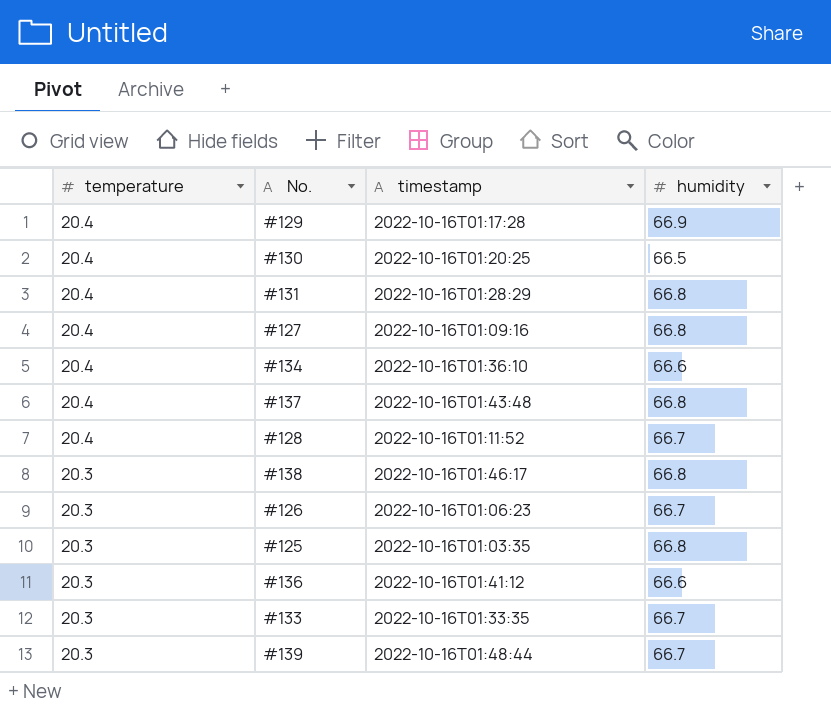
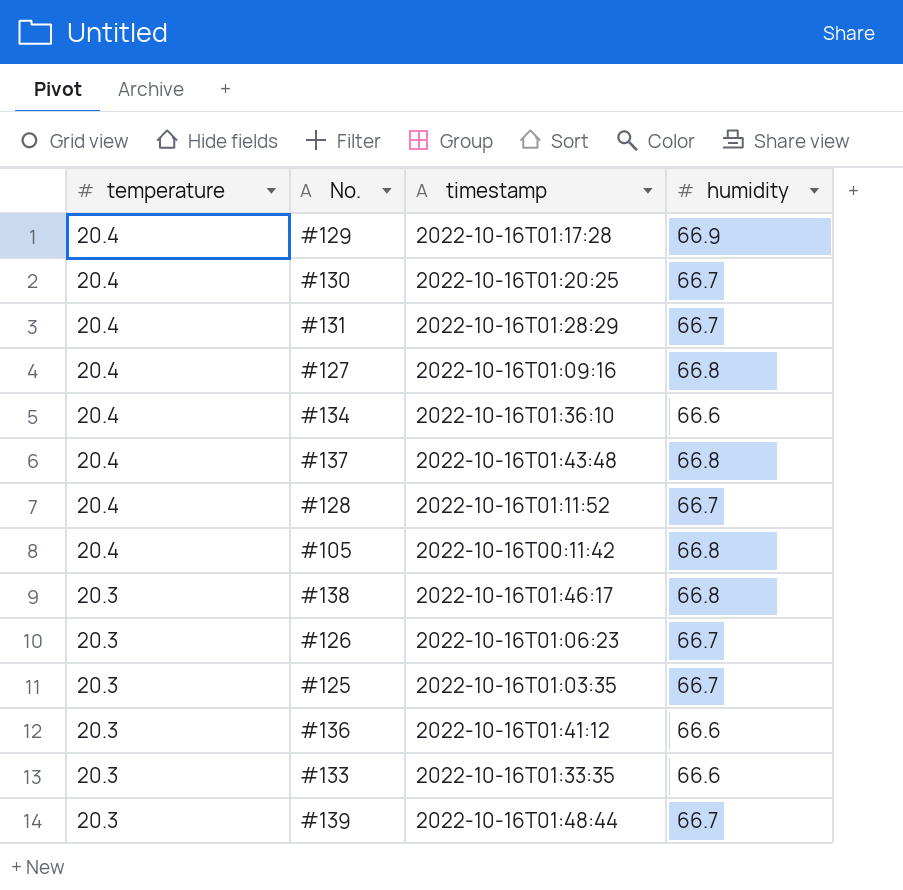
#130 | humidity: 66.5 -> 66.7
#131 | humidity: 66.8 -> 66.7
row #105: none -> 20.4 | 2022-10-16T00:11:42 | 66.8
#125 | humidity: 66.8 -> 66.7
#133 | humidity: 66.7 -> 66.6

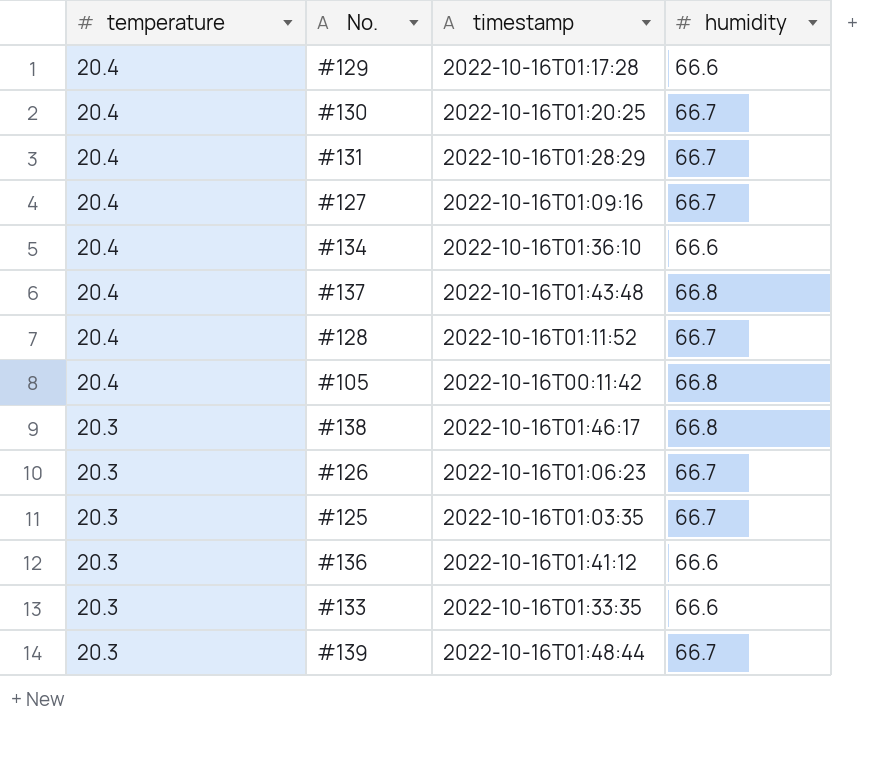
#129 | humidity: 66.9 -> 66.6
#127 | humidity: 66.8 -> 66.7

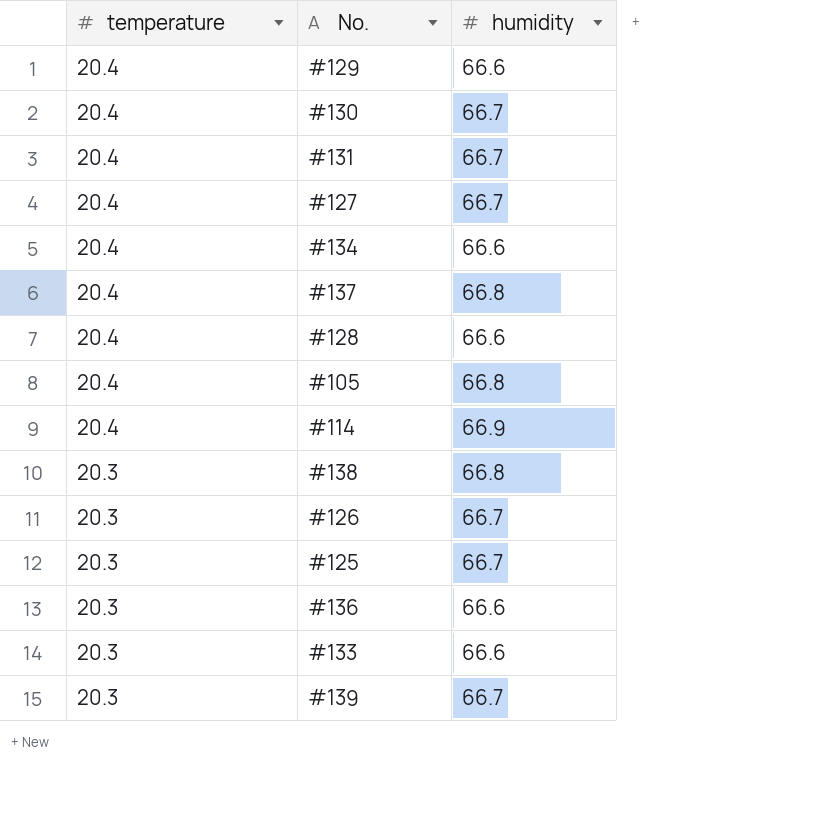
column timestamp | position: 3 -> none
#128 | humidity: 66.7 -> 66.6
row #114: none -> 20.4 | 66.9

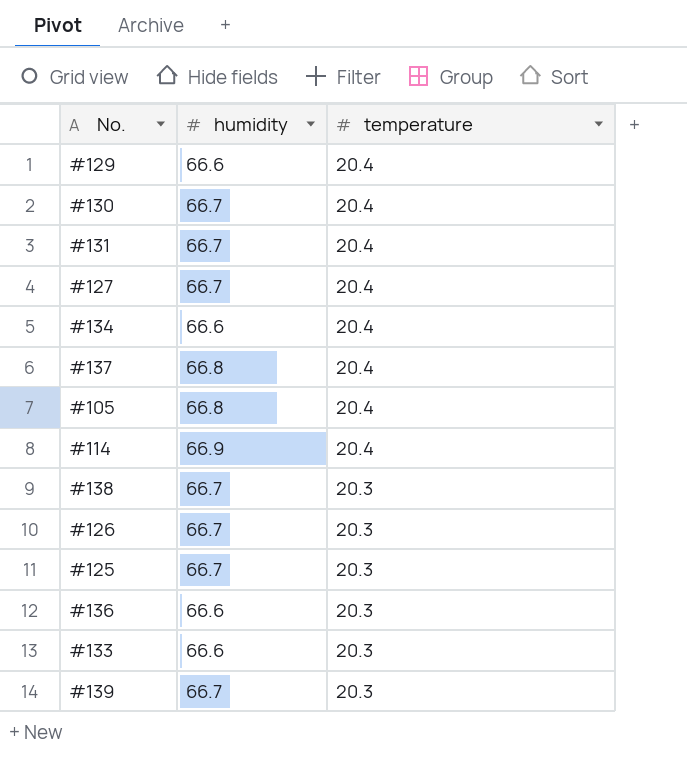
column temperature | position: 1 -> 3
row #128: 20.4 | 66.6 -> none
#138 | humidity: 66.8 -> 66.7

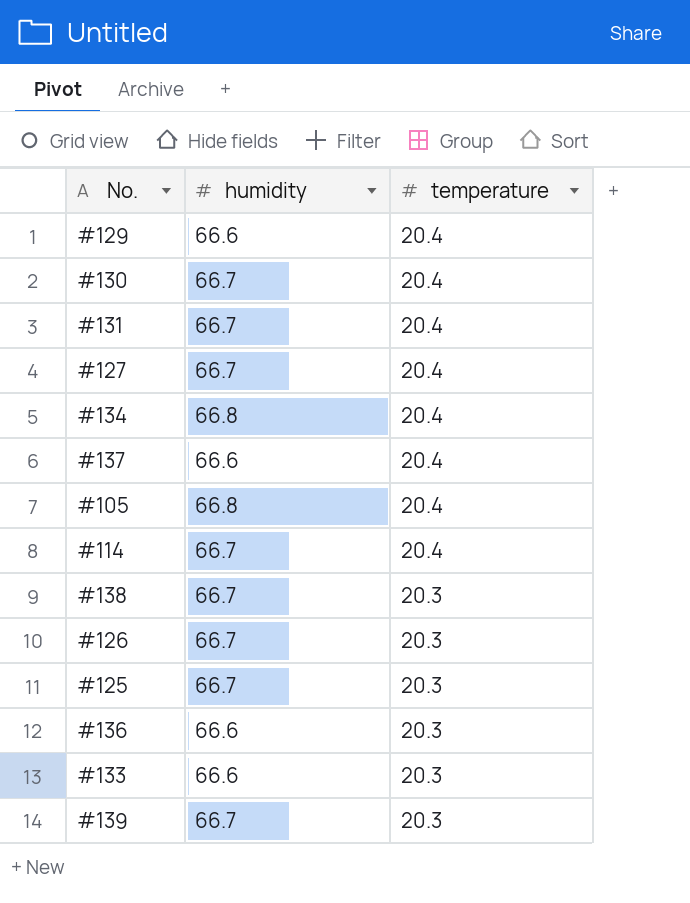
#134 | humidity: 66.6 -> 66.8
#137 | humidity: 66.8 -> 66.6
#114 | humidity: 66.9 -> 66.7

